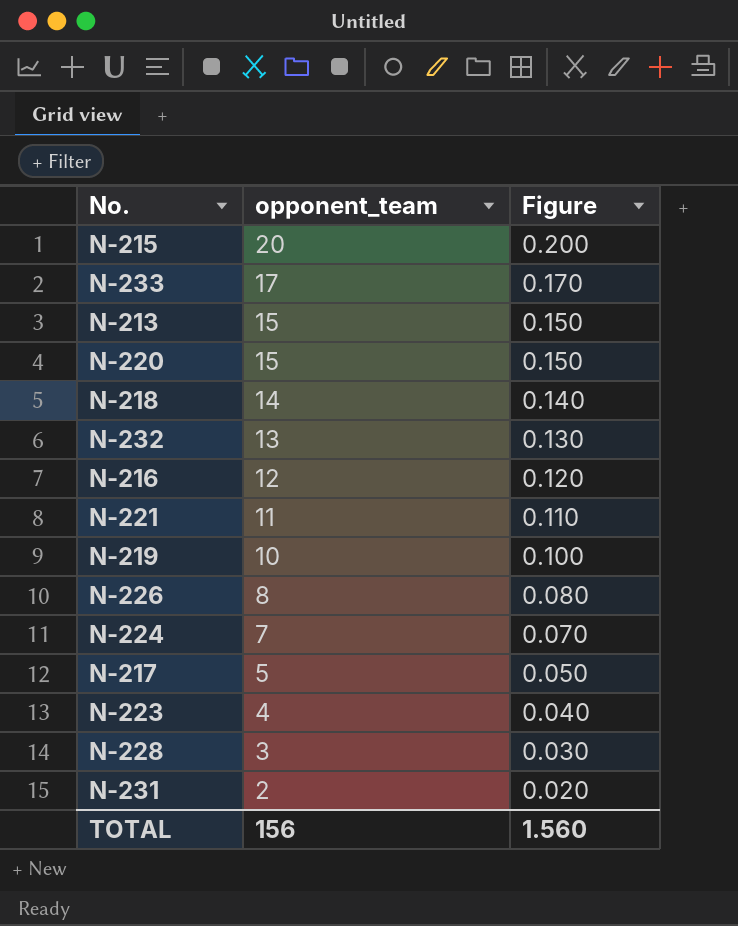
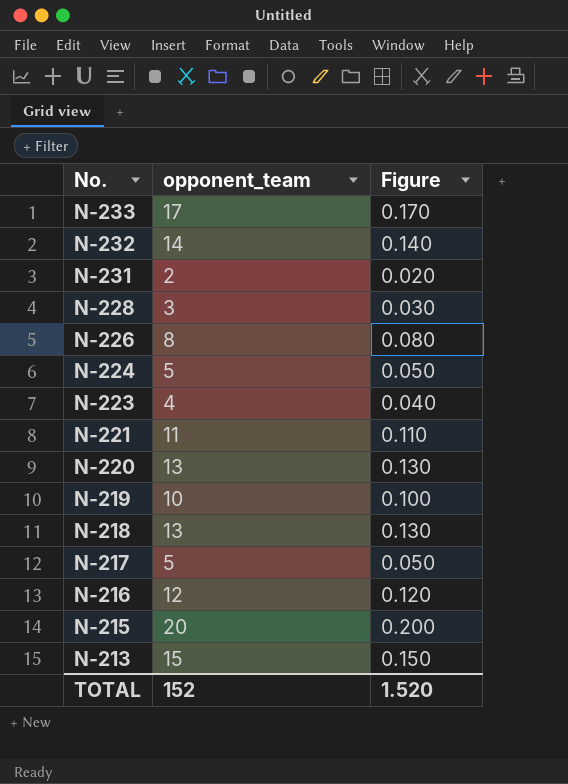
row order: opponent_team descending -> No. descending
N-232 | opponent_team: 13 -> 14
N-232 | Figure: 0.130 -> 0.140
N-224 | opponent_team: 7 -> 5
N-224 | Figure: 0.070 -> 0.050
N-220 | opponent_team: 15 -> 13
N-220 | Figure: 0.150 -> 0.130
N-218 | opponent_team: 14 -> 13
N-218 | Figure: 0.140 -> 0.130
TOTAL | opponent_team: 156 -> 152
TOTAL | Figure: 1.560 -> 1.520

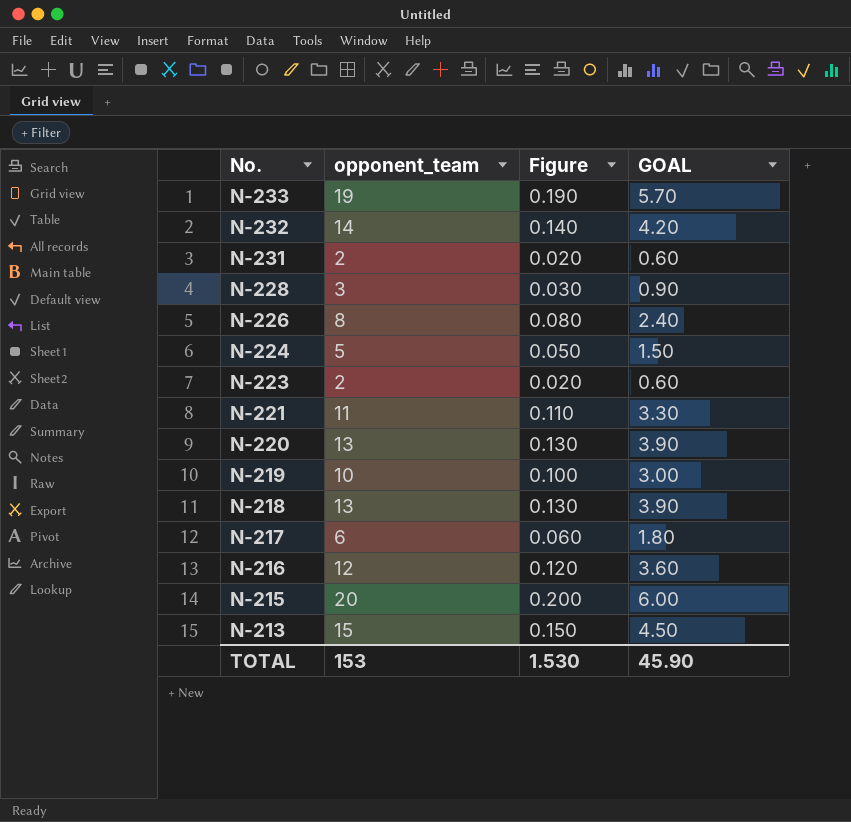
column GOAL | formula: none -> [opponent_team] * 0.3
N-233 | opponent_team: 17 -> 19
N-233 | Figure: 0.170 -> 0.190
N-223 | opponent_team: 4 -> 2
N-223 | Figure: 0.040 -> 0.020
N-217 | opponent_team: 5 -> 6
N-217 | Figure: 0.050 -> 0.060
TOTAL | opponent_team: 152 -> 153
TOTAL | Figure: 1.520 -> 1.530

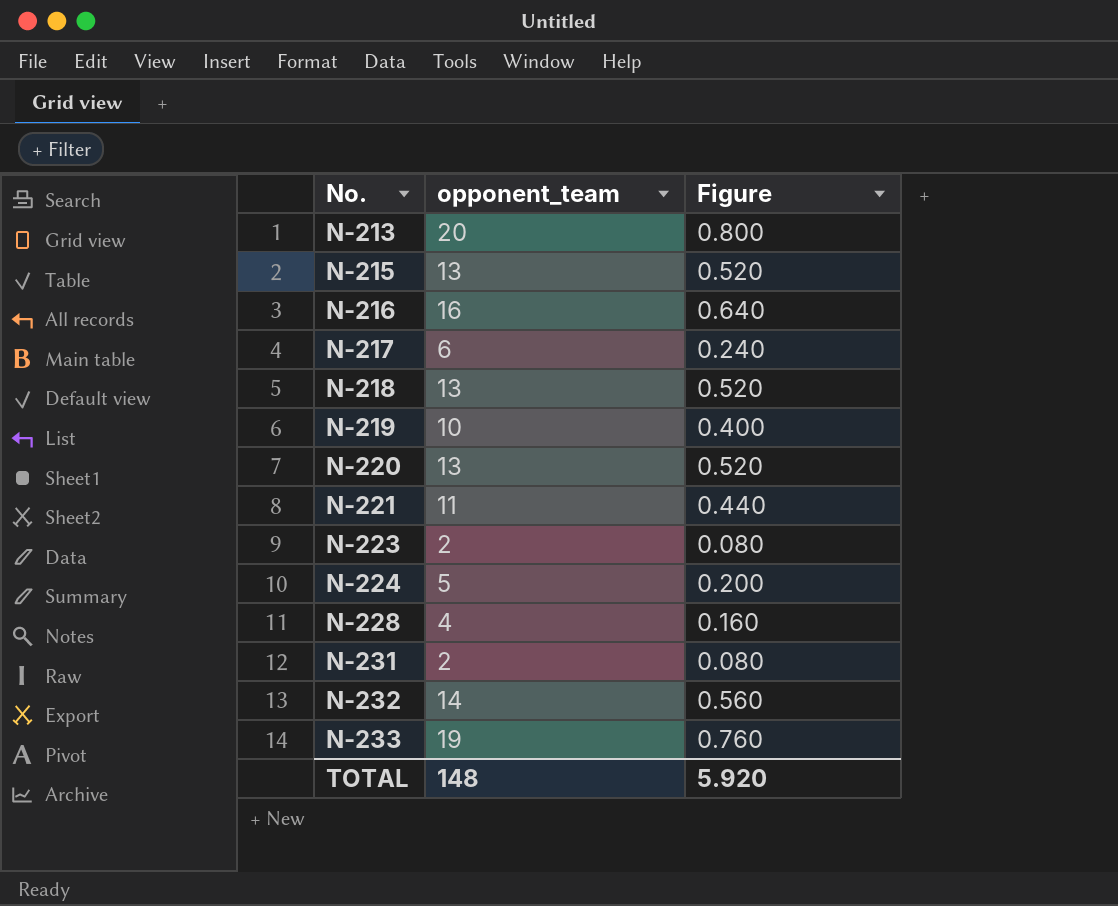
row order: No. descending -> No. ascending
column GOAL | formula: [opponent_team] * 0.3 -> none
column Figure | formula: [opponent_team] * 0.01 -> [opponent_team] * 0.04
row N-226: 8 | 0.080 | 2.40 -> none
N-213 | opponent_team: 15 -> 20
N-215 | opponent_team: 20 -> 13
N-216 | opponent_team: 12 -> 16
N-228 | opponent_team: 3 -> 4
TOTAL | opponent_team: 153 -> 148
TOTAL | Figure: 1.530 -> 5.920

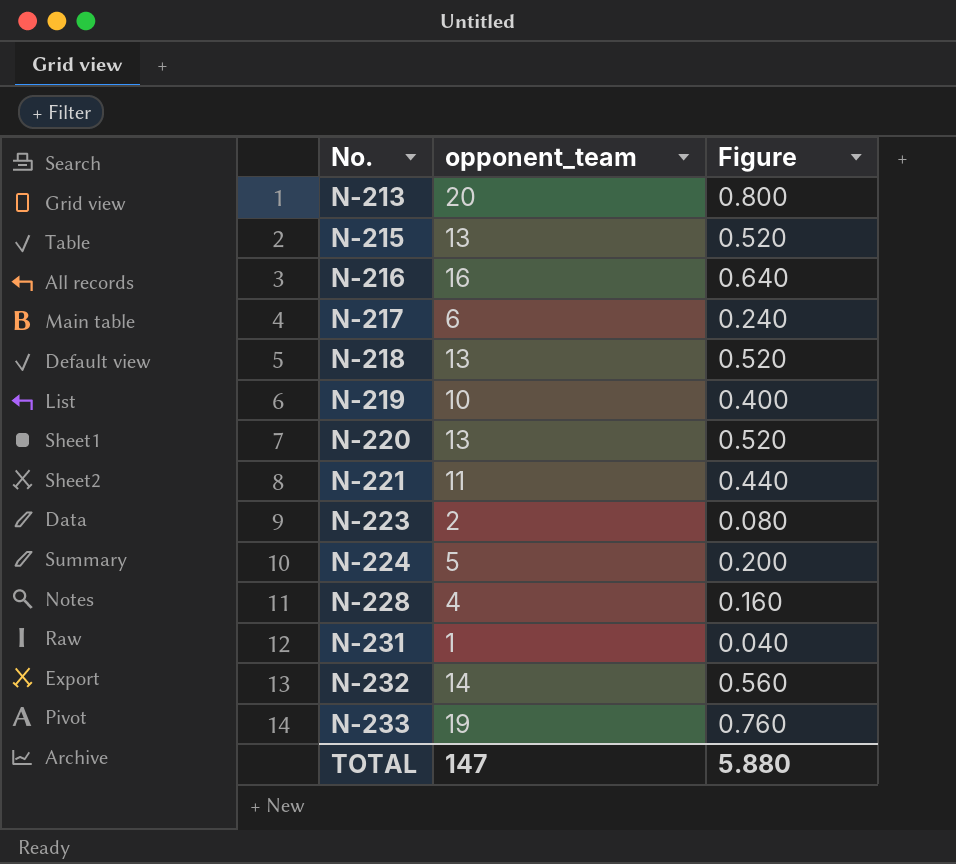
N-231 | opponent_team: 2 -> 1
N-231 | Figure: 0.080 -> 0.040
TOTAL | opponent_team: 148 -> 147
TOTAL | Figure: 5.920 -> 5.880

